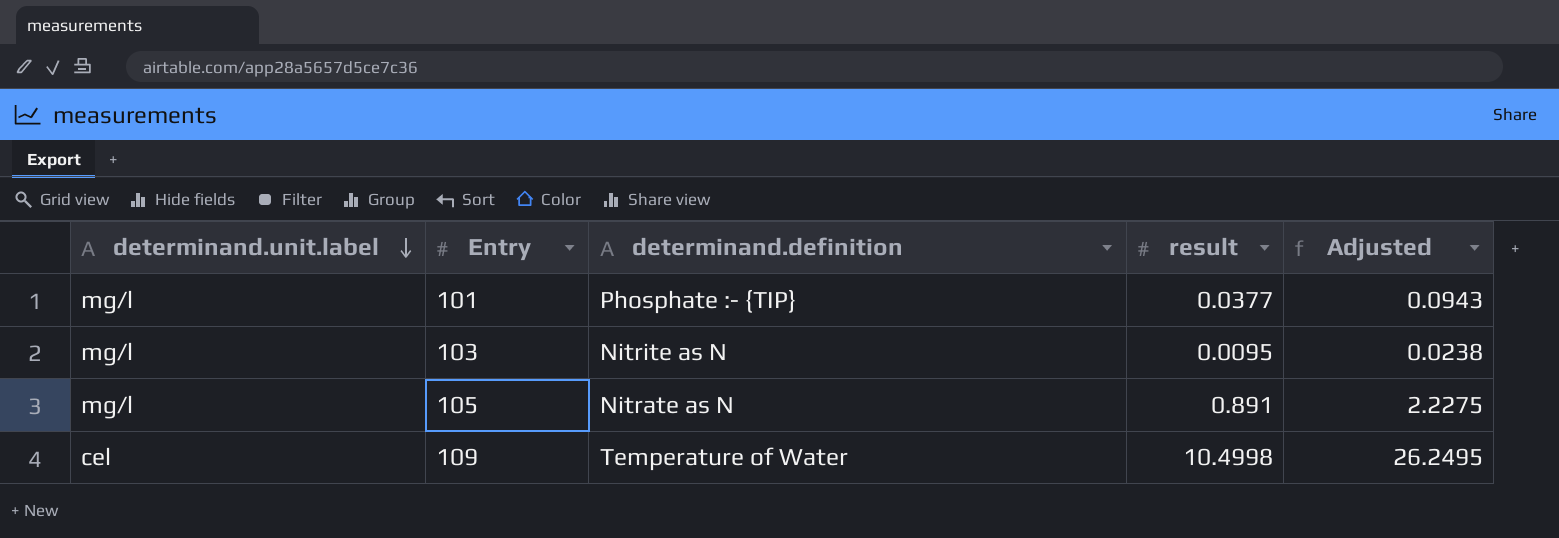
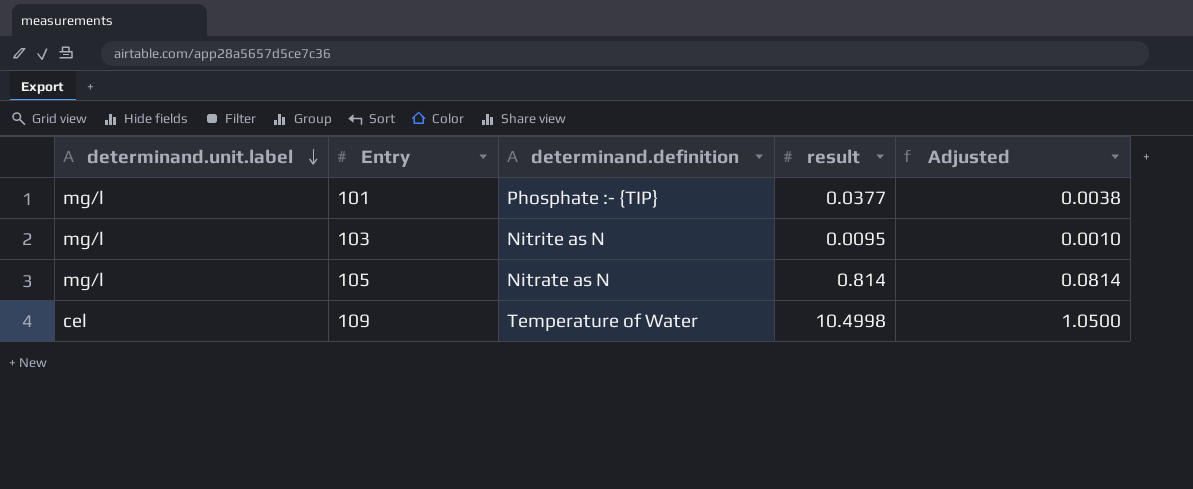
column Adjusted | formula: [result] * 2.5 -> [result] * 0.1
105 | result: 0.891 -> 0.814

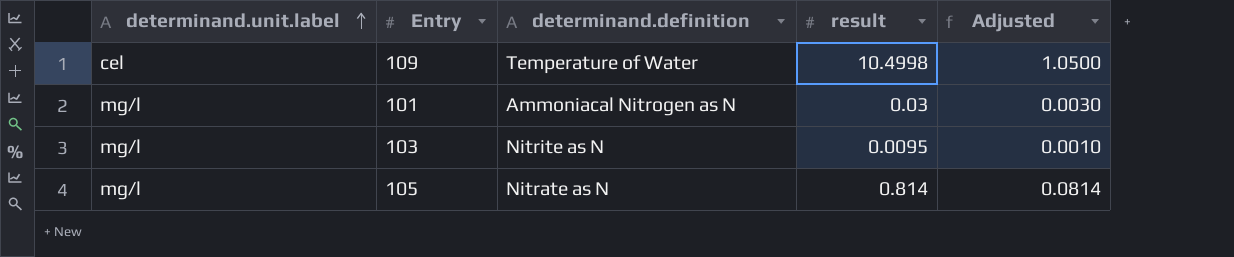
row order: determinand.unit.label descending -> determinand.unit.label ascending
101 | determinand.definition: Phosphate :- {TIP} -> Ammoniacal Nitrogen as N
101 | result: 0.0377 -> 0.03
101 | Adjusted: 0.0038 -> 0.0030

